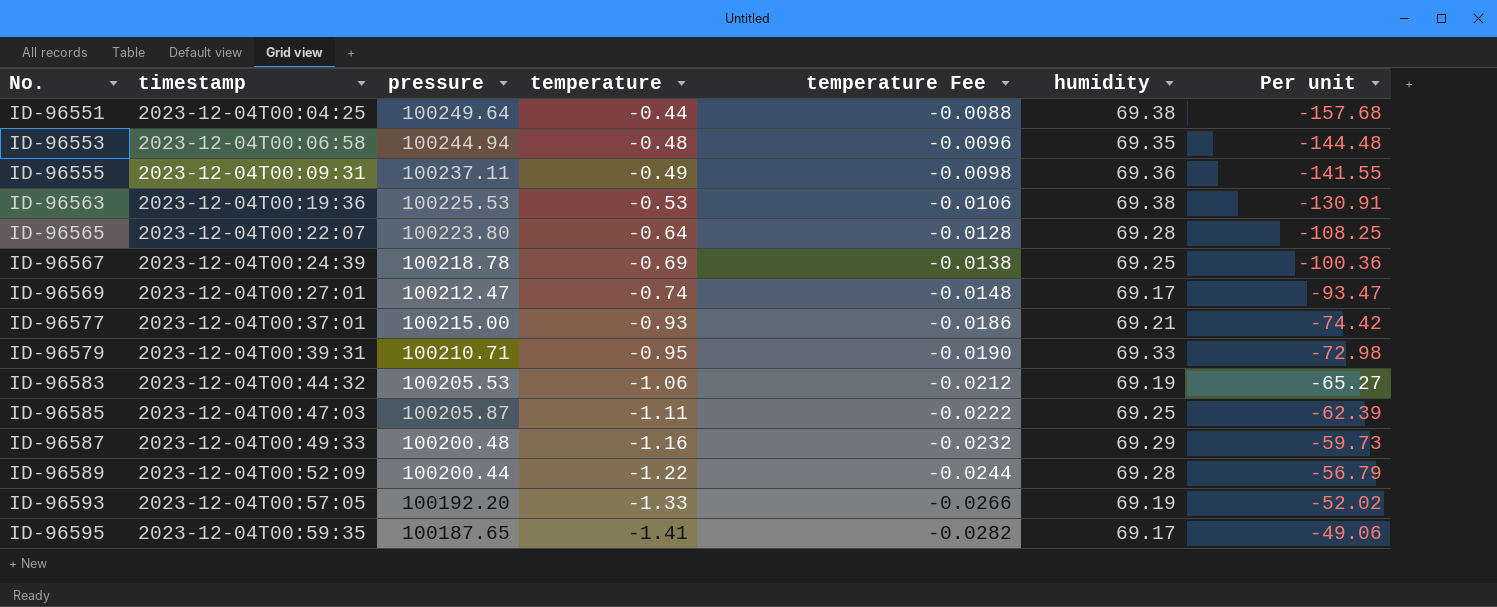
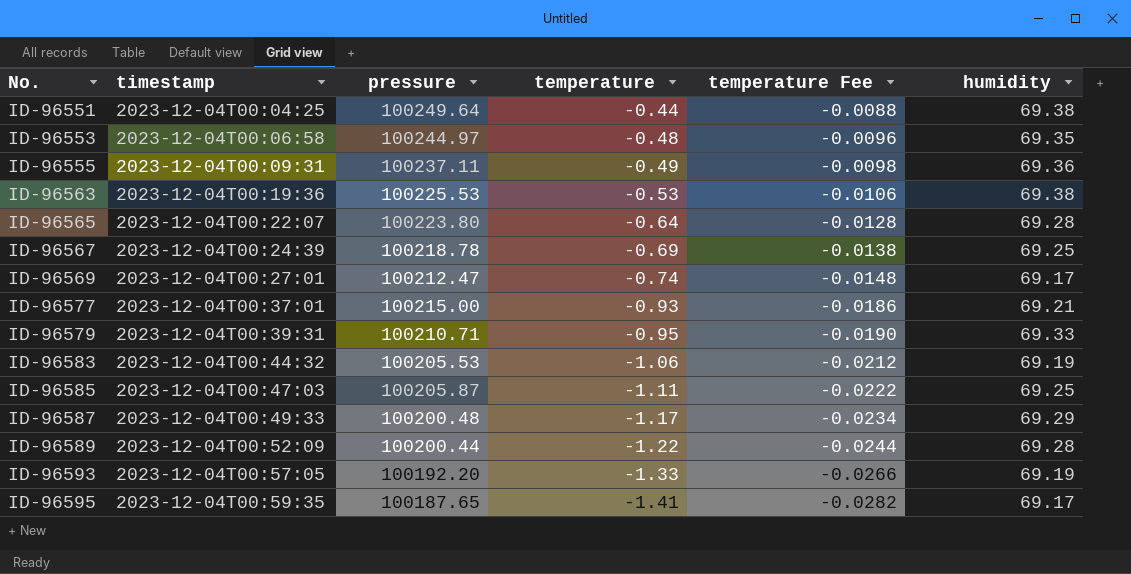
column Per unit | formula: [humidity] / [temperature] -> none
ID-96553 | pressure: 100244.94 -> 100244.97
ID-96587 | temperature: -1.16 -> -1.17
ID-96587 | temperature Fee: -0.0232 -> -0.0234

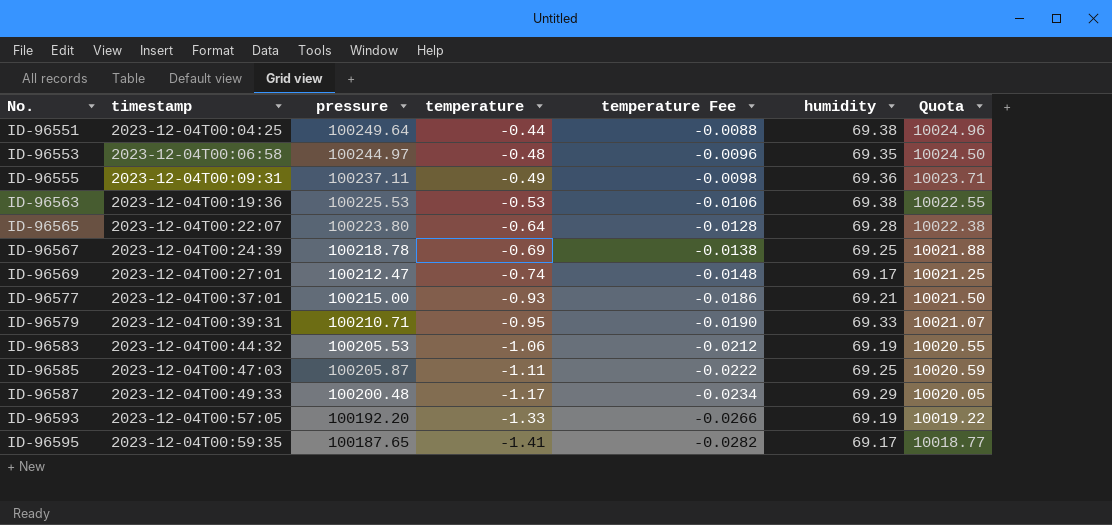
column Quota | formula: none -> [pressure] * 0.1
row ID-96589: 2023-12-04T00:52:09 | 100200.44 | -1.22 | -0.0244 | 69.28 -> none

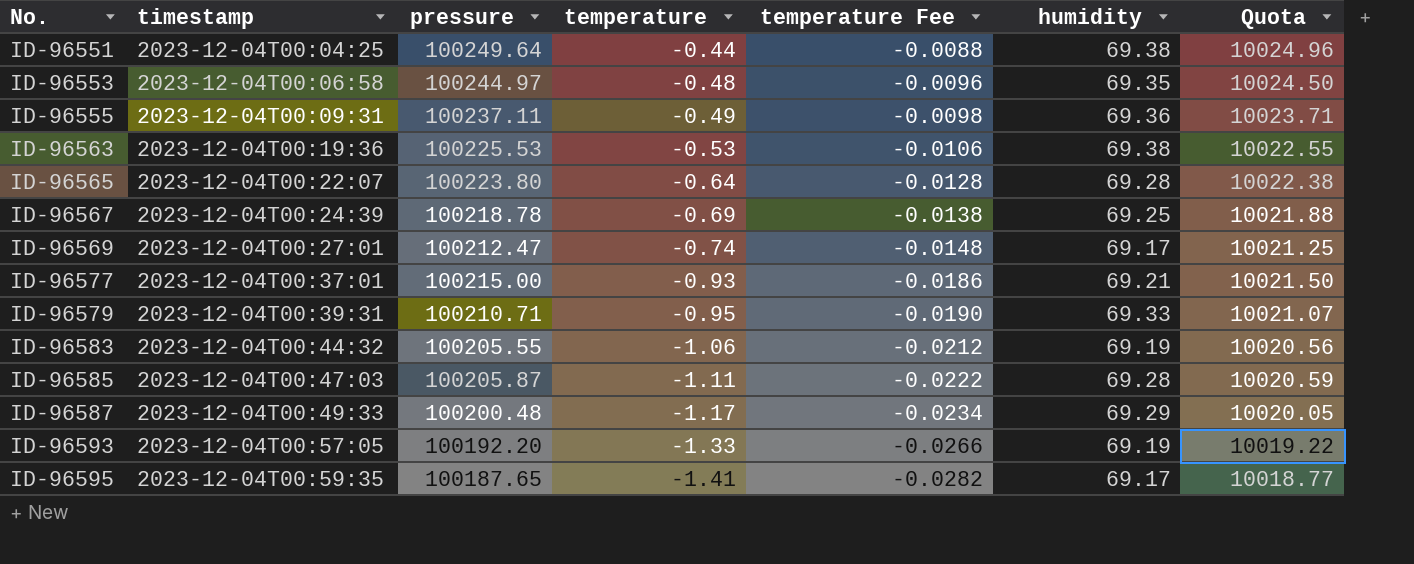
ID-96583 | pressure: 100205.53 -> 100205.55
ID-96583 | Quota: 10020.55 -> 10020.56
ID-96585 | humidity: 69.25 -> 69.28

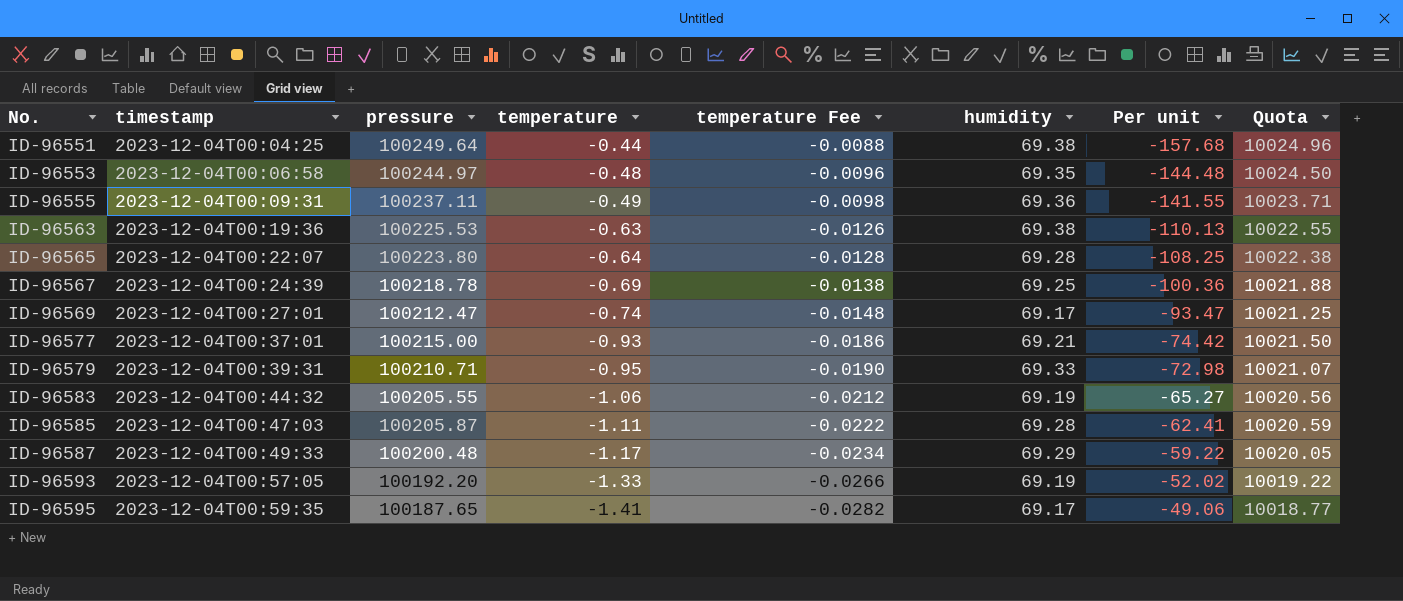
column Per unit | formula: none -> [humidity] / [temperature]
ID-96563 | temperature: -0.53 -> -0.63
ID-96563 | temperature Fee: -0.0106 -> -0.0126

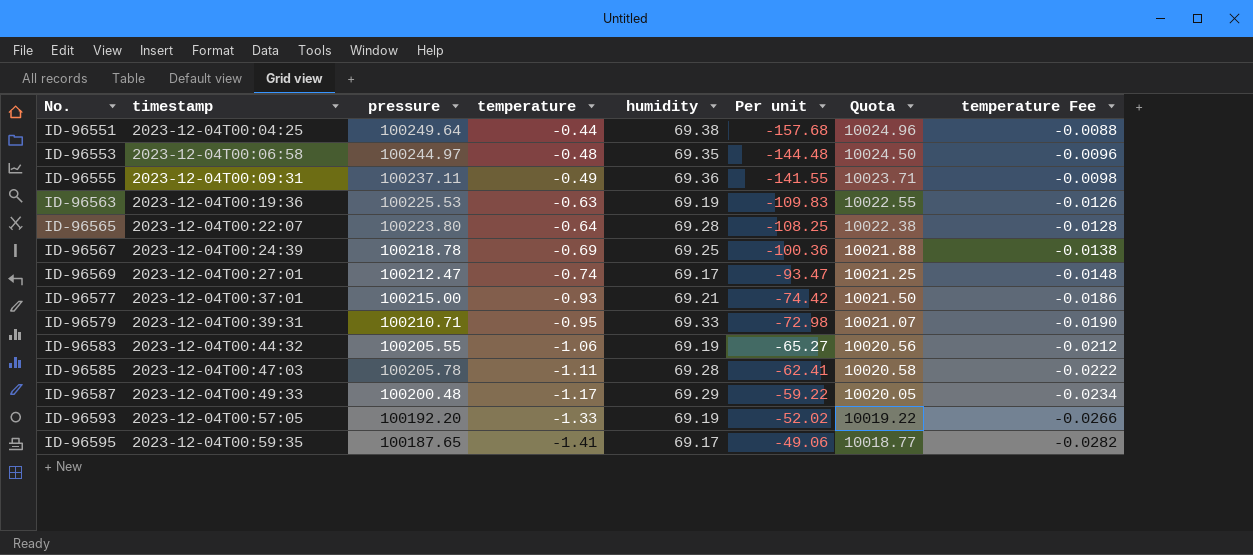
column temperature Fee | position: 5 -> 8
ID-96563 | humidity: 69.38 -> 69.19
ID-96563 | Per unit: -110.13 -> -109.83
ID-96585 | pressure: 100205.87 -> 100205.78
ID-96585 | Quota: 10020.59 -> 10020.58

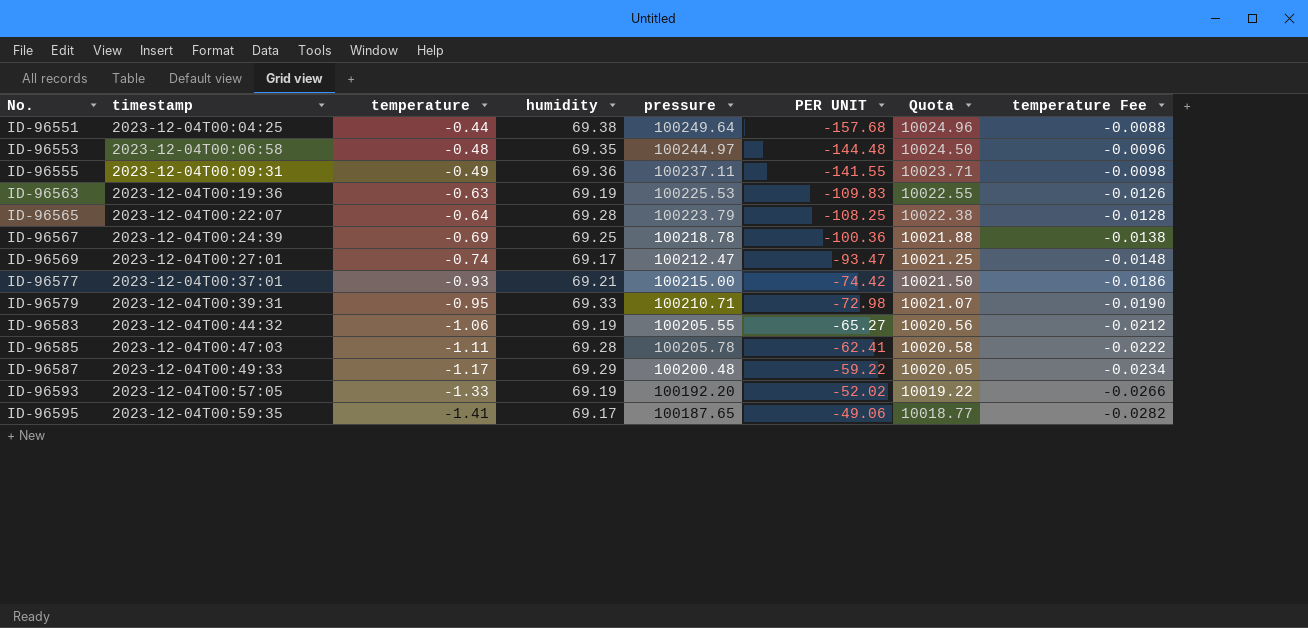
column pressure | position: 3 -> 5
column name: Per unit -> PER UNIT
ID-96565 | pressure: 100223.80 -> 100223.79

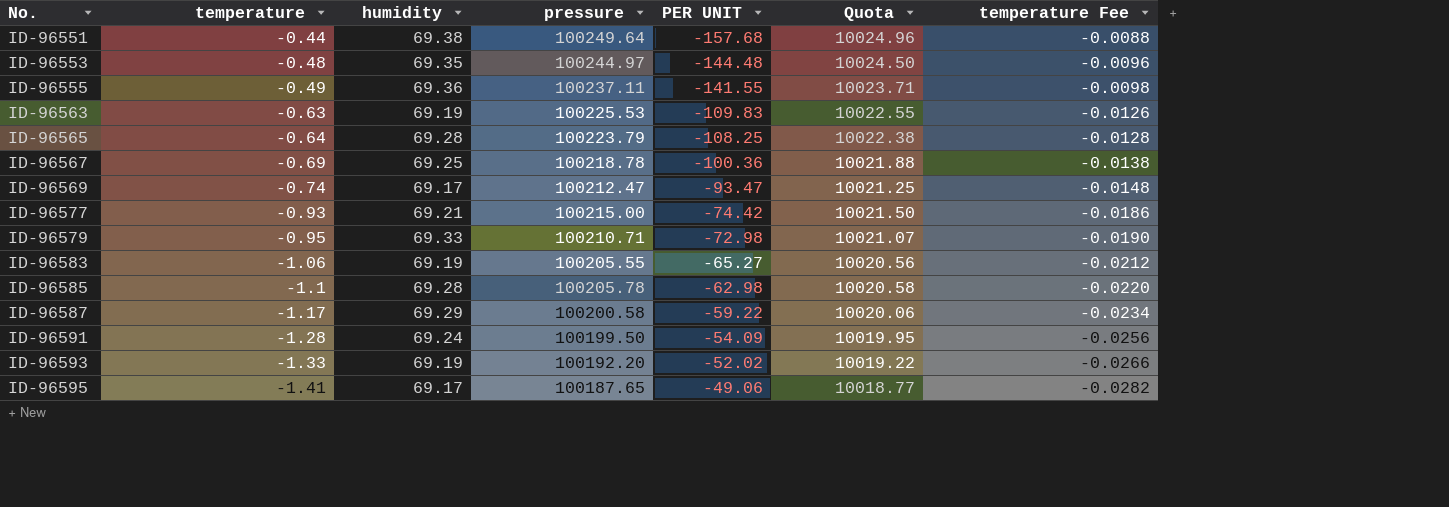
column timestamp | position: 2 -> none
ID-96585 | temperature: -1.11 -> -1.1
ID-96585 | PER UNIT: -62.41 -> -62.98
ID-96585 | temperature Fee: -0.0222 -> -0.0220
ID-96587 | pressure: 100200.48 -> 100200.58
ID-96587 | Quota: 10020.05 -> 10020.06
row ID-96591: none -> -1.28 | 69.24 | 100199.50 | -54.09 | 10019.95 | -0.0256

